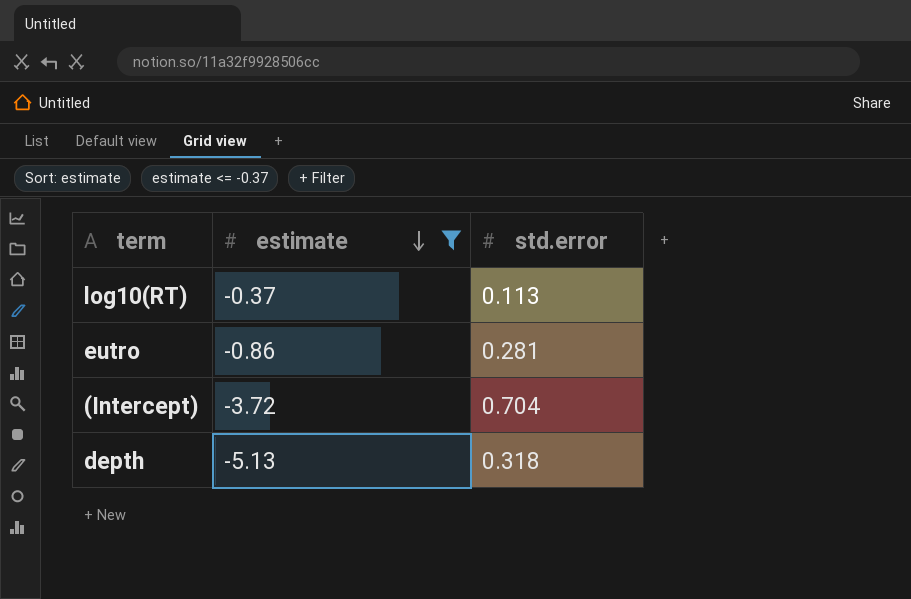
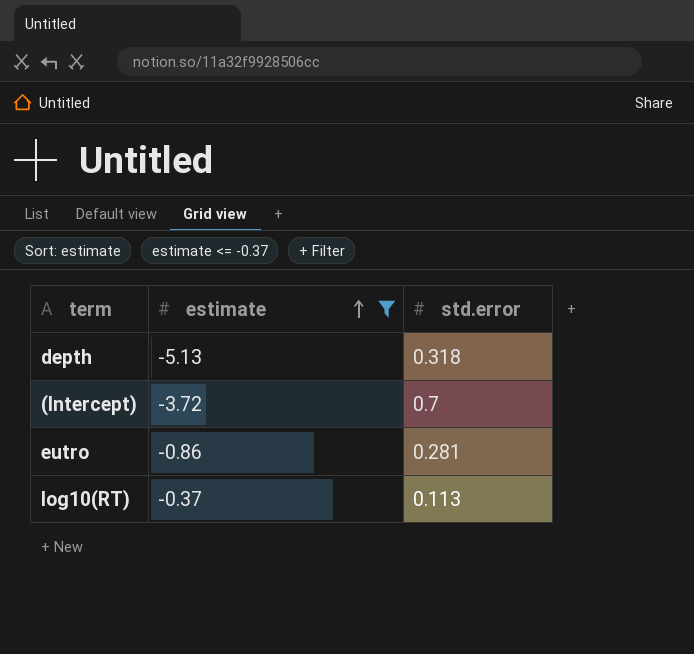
row order: estimate descending -> estimate ascending
(Intercept) | std.error: 0.704 -> 0.7

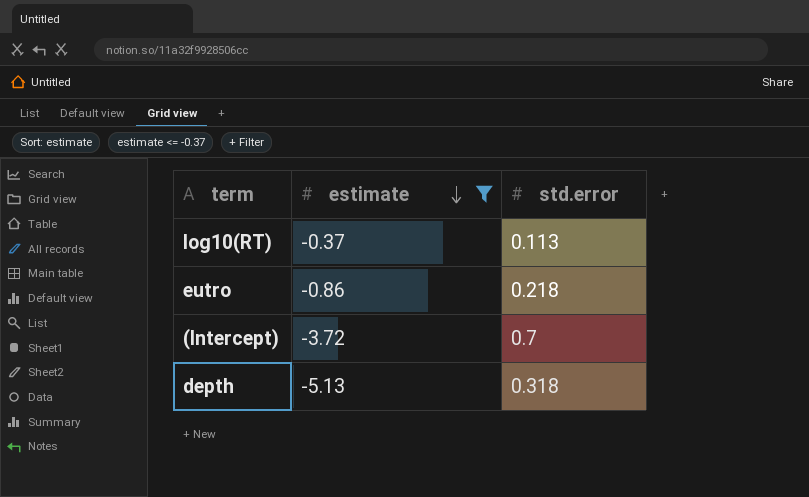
row order: estimate ascending -> estimate descending
eutro | std.error: 0.281 -> 0.218

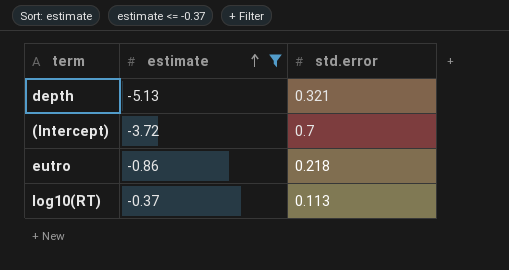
row order: estimate descending -> estimate ascending
depth | std.error: 0.318 -> 0.321

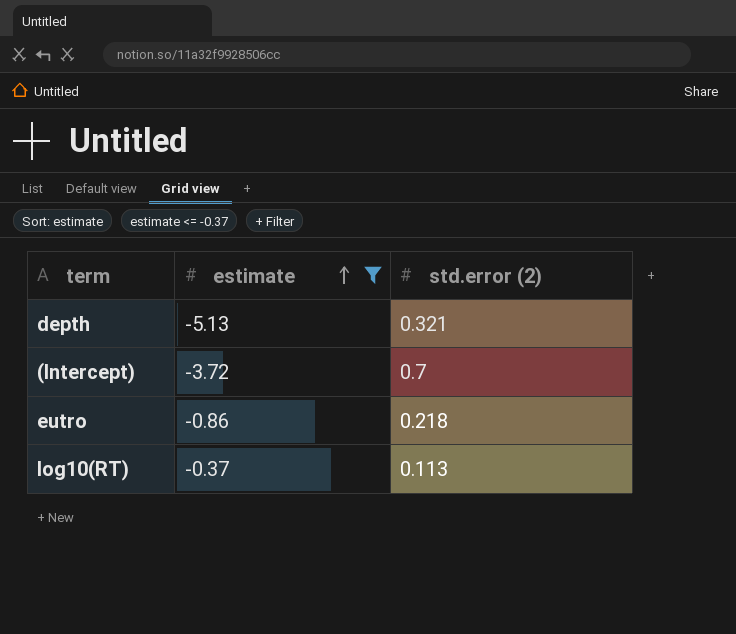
column name: std.error -> std.error (2)

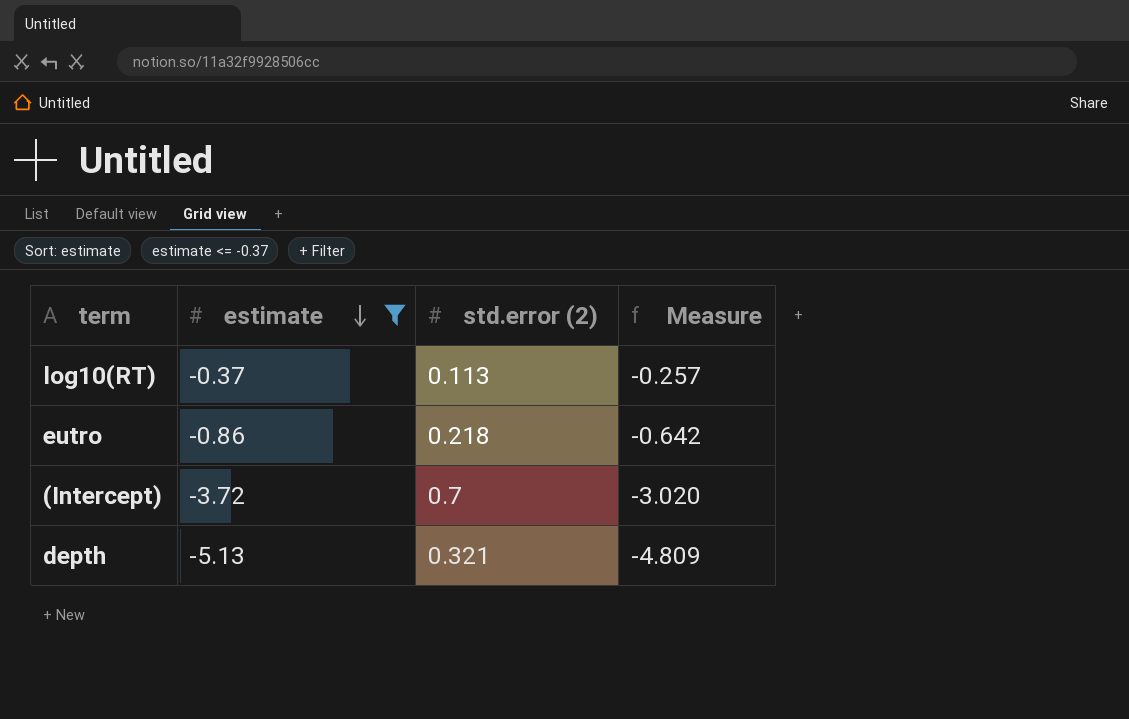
row order: estimate ascending -> estimate descending
column Measure | formula: none -> [estimate] + [std.error (2)]

